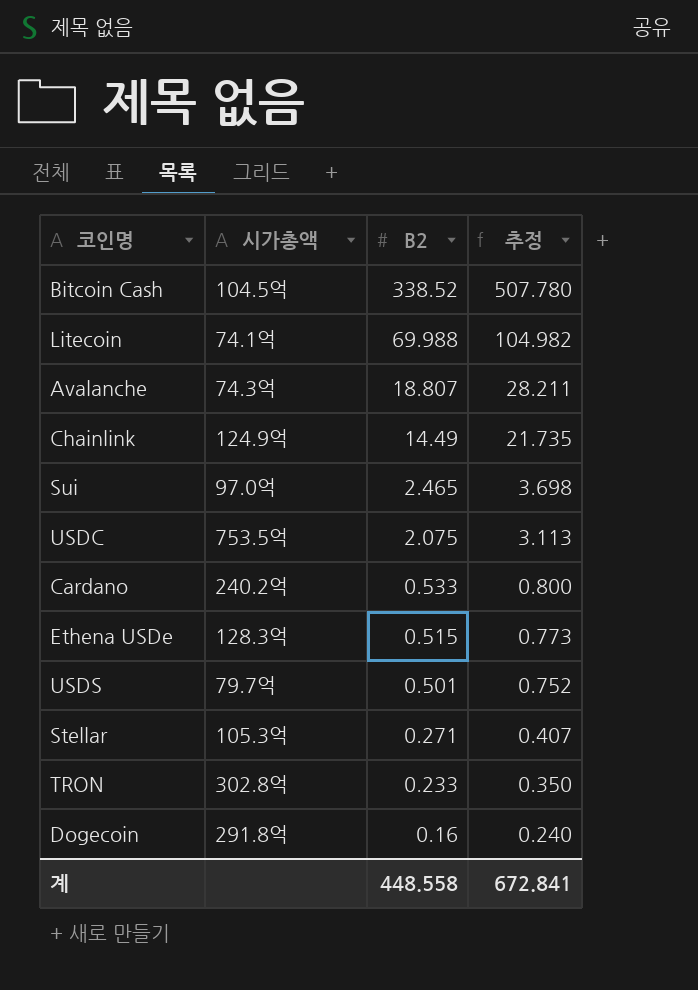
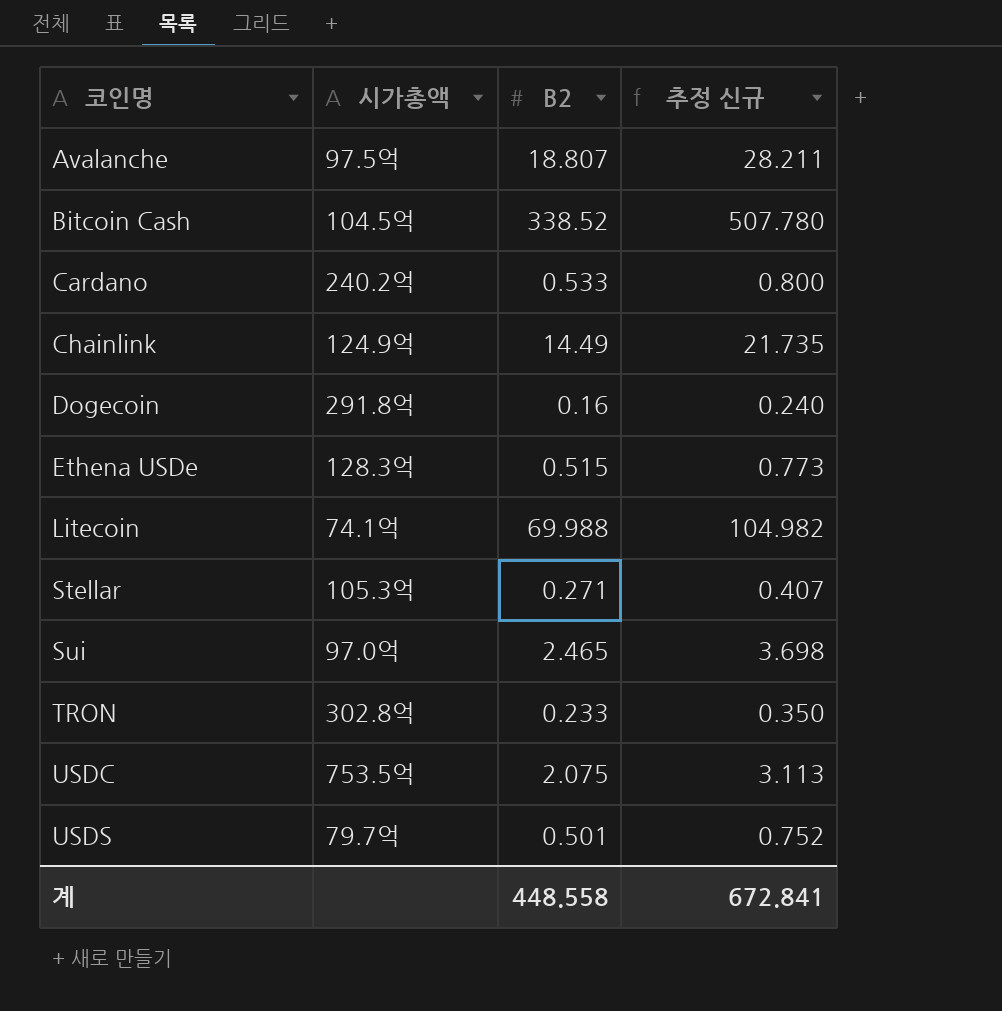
row order: B2 descending -> 코인명 ascending
column name: 추정 -> 추정 신규
Avalanche | 시가총액: 74.3억 -> 97.5억

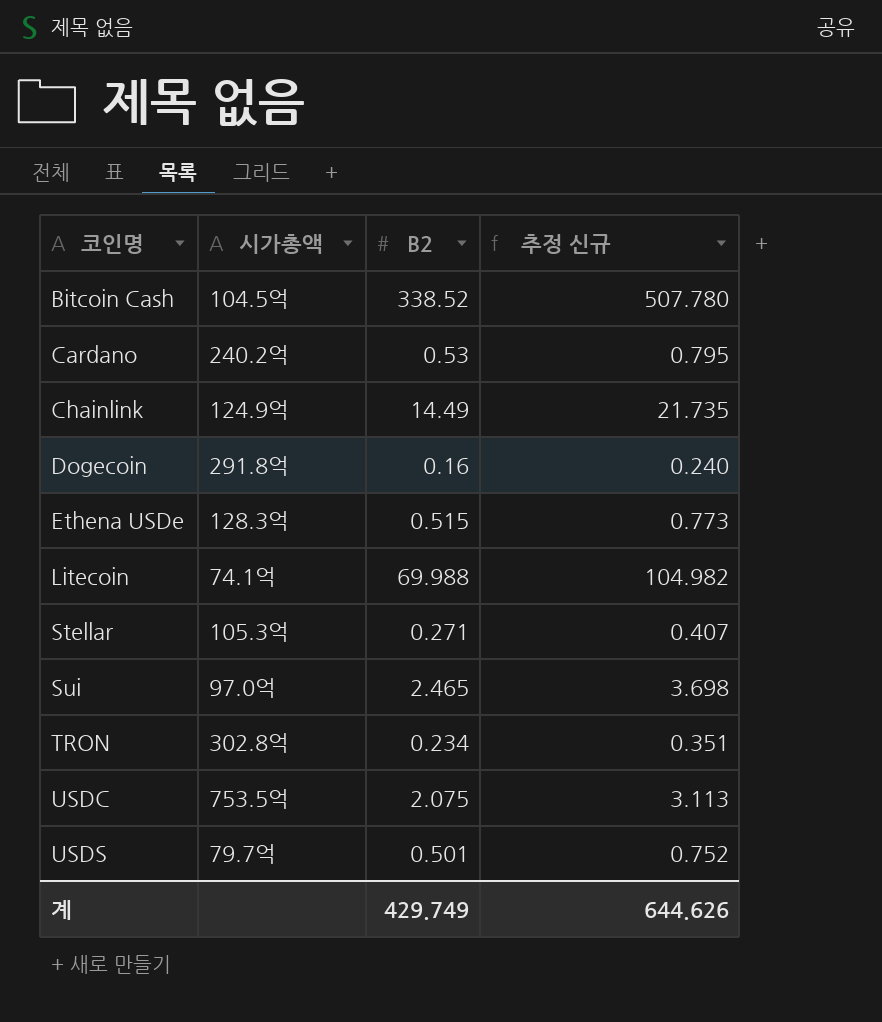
row Avalanche: 97.5억 | 18.807 | 28.211 -> none
Cardano | B2: 0.533 -> 0.53
Cardano | 추정 신규: 0.800 -> 0.795
TRON | B2: 0.233 -> 0.234
TRON | 추정 신규: 0.350 -> 0.351
계 | B2: 448.558 -> 429.749
계 | 추정 신규: 672.841 -> 644.626

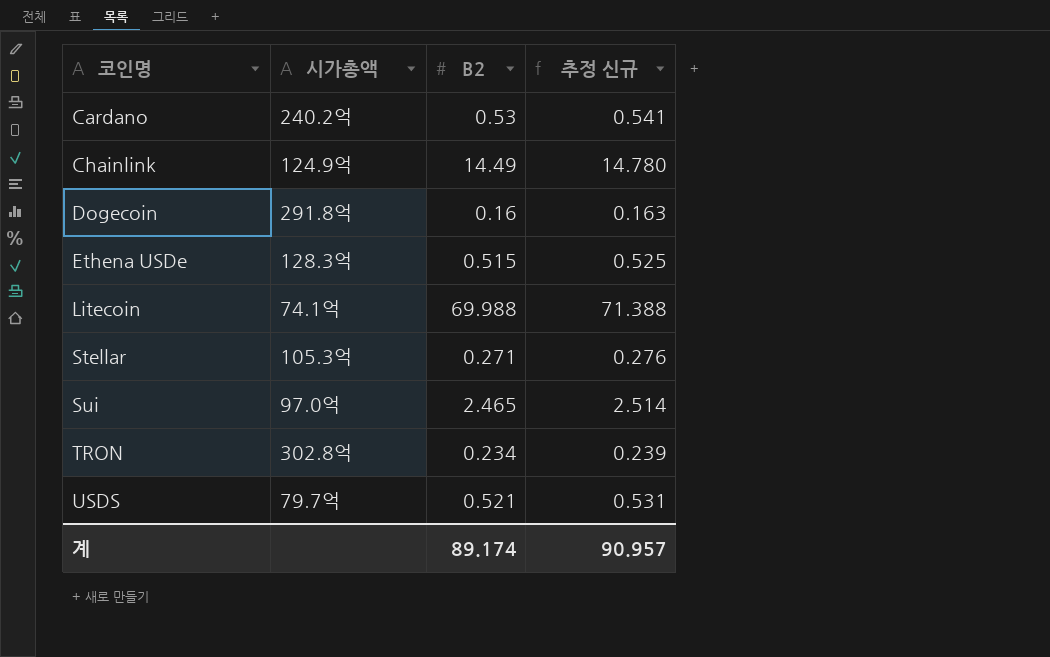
column 추정 신규 | formula: [B2] * 1.5 -> [B2] * 1.02
row Bitcoin Cash: 104.5억 | 338.52 | 507.780 -> none
row USDC: 753.5억 | 2.075 | 3.113 -> none
USDS | B2: 0.501 -> 0.521
계 | B2: 429.749 -> 89.174
계 | 추정 신규: 644.626 -> 90.957

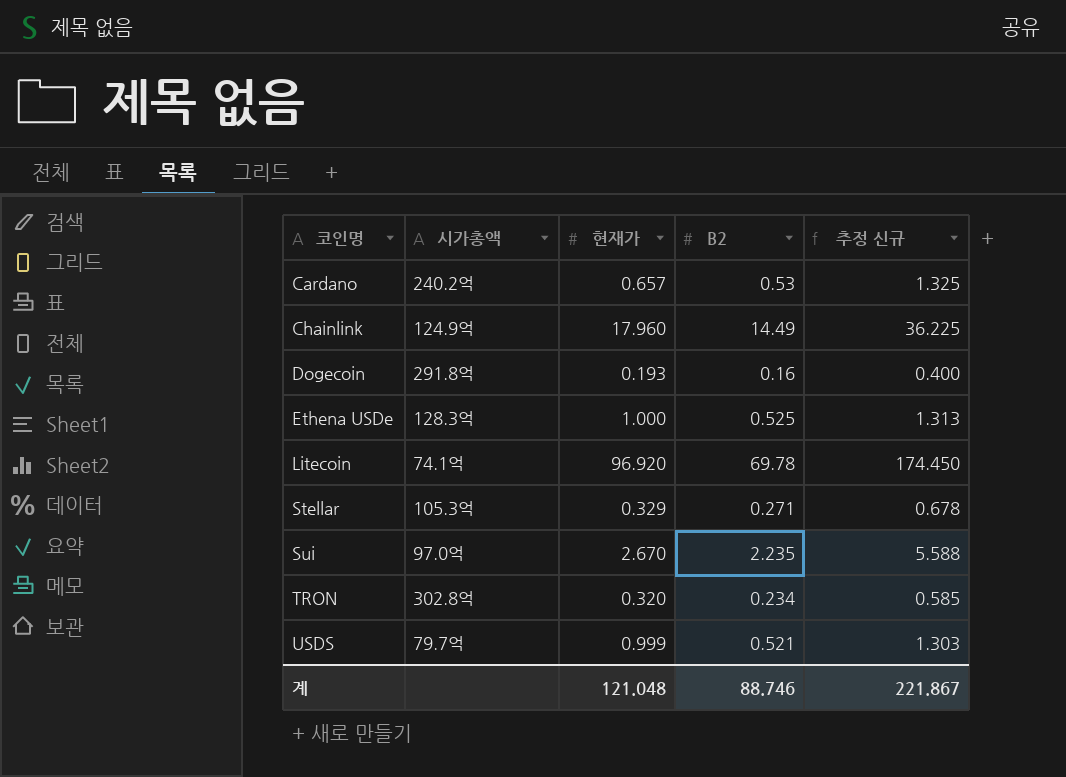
column 현재가 | position: none -> 3
column 추정 신규 | formula: [B2] * 1.02 -> [B2] * 2.5
Ethena USDe | B2: 0.515 -> 0.525
Litecoin | B2: 69.988 -> 69.78
Sui | B2: 2.465 -> 2.235
계 | B2: 89.174 -> 88.746
계 | 추정 신규: 90.957 -> 221.867

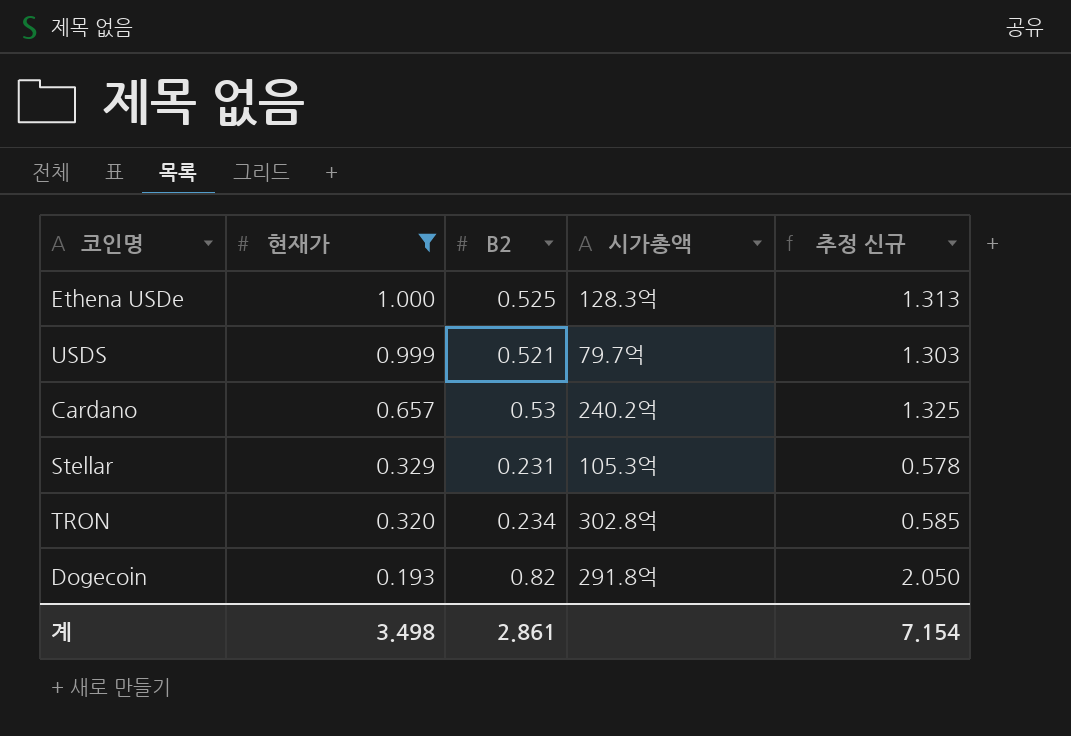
filter: none -> 현재가 <= 1.000
row order: 코인명 ascending -> 현재가 descending
column 시가총액 | position: 2 -> 4
Stellar | B2: 0.271 -> 0.231
Stellar | 추정 신규: 0.678 -> 0.578
Dogecoin | B2: 0.16 -> 0.82
Dogecoin | 추정 신규: 0.400 -> 2.050
계 | 현재가: 121.048 -> 3.498
계 | B2: 88.746 -> 2.861
계 | 추정 신규: 221.867 -> 7.154

